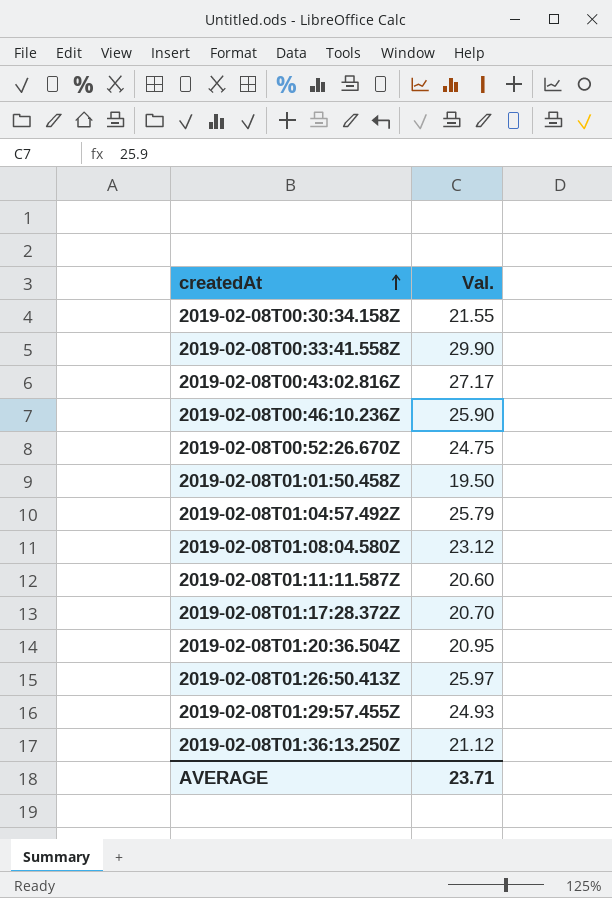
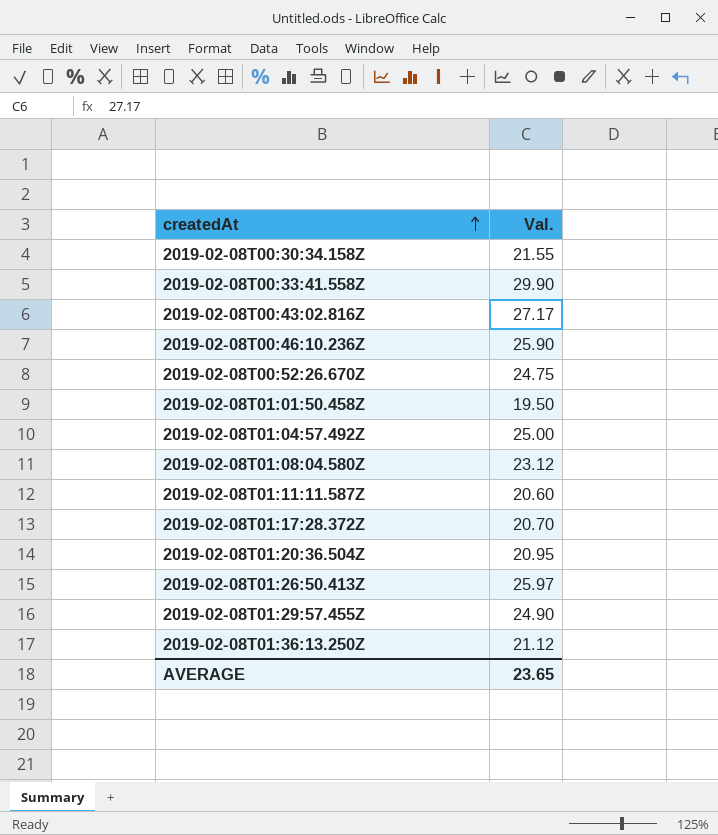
2019-02-08T01:04:57.492Z | Val.: 25.79 -> 25.00
2019-02-08T01:29:57.455Z | Val.: 24.93 -> 24.90
AVERAGE | Val.: 23.71 -> 23.65

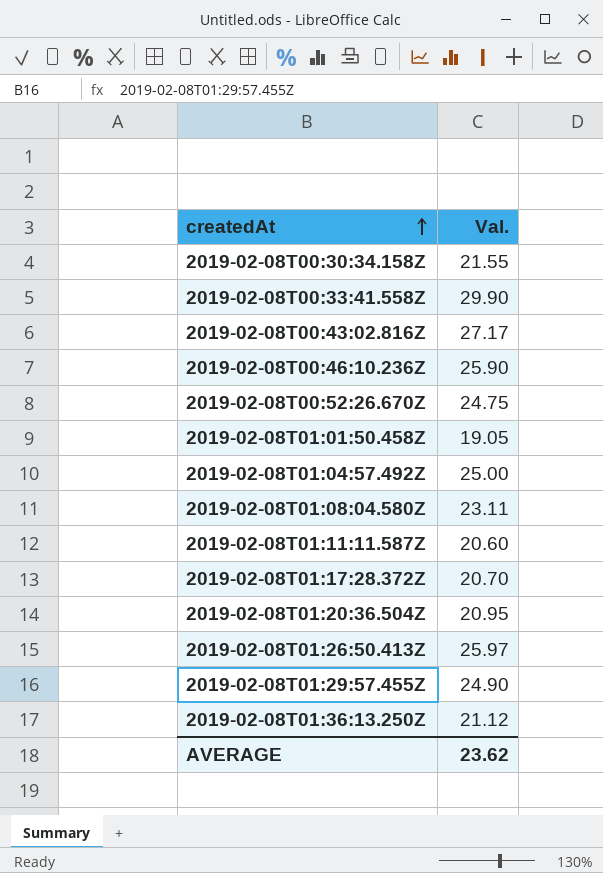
2019-02-08T01:01:50.458Z | Val.: 19.50 -> 19.05
2019-02-08T01:08:04.580Z | Val.: 23.12 -> 23.11
AVERAGE | Val.: 23.65 -> 23.62

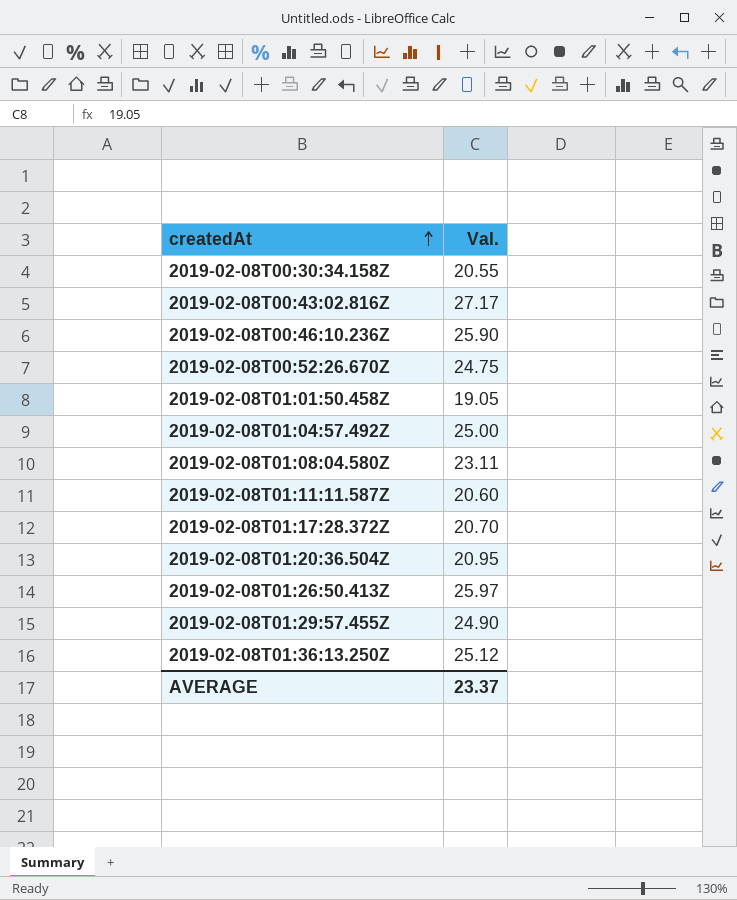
row 2019-02-08T00:33:41.558Z: 29.90 -> none
2019-02-08T00:30:34.158Z | Val.: 21.55 -> 20.55
2019-02-08T01:36:13.250Z | Val.: 21.12 -> 25.12
AVERAGE | Val.: 23.62 -> 23.37

